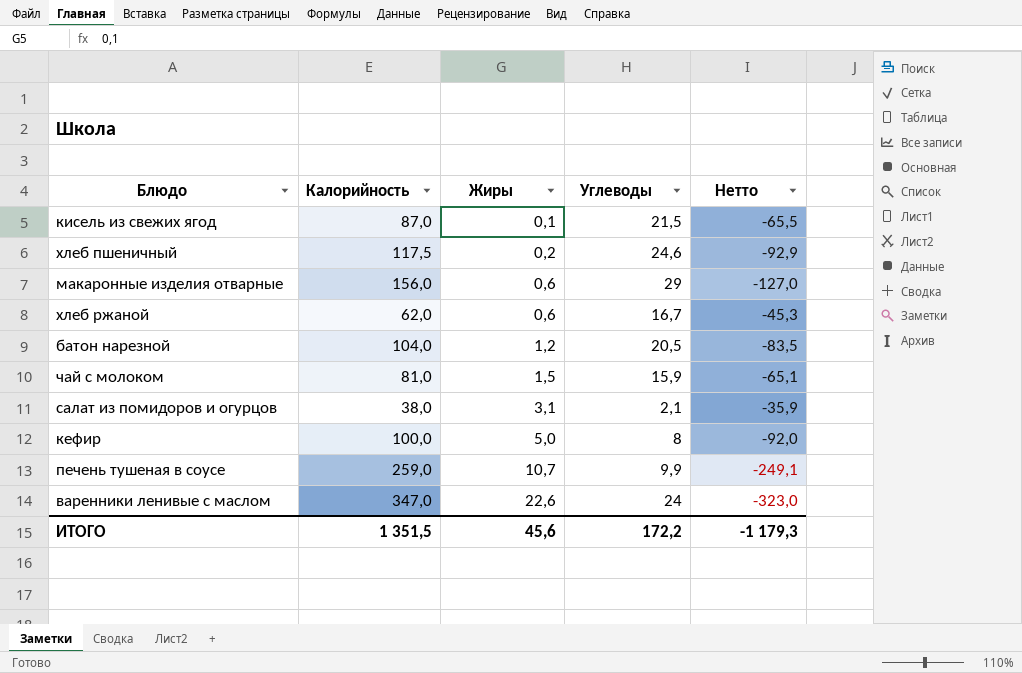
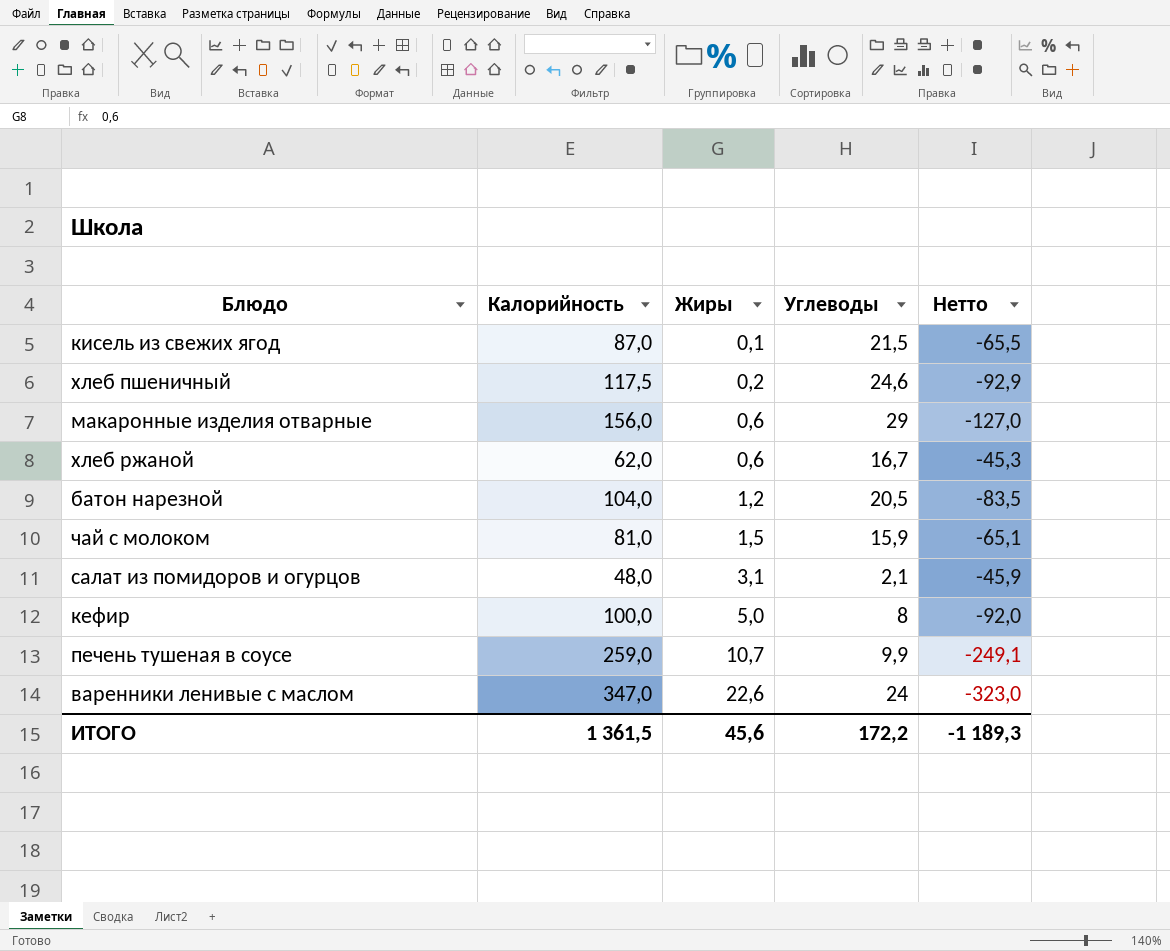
салат из помидоров и огурцов | Калорийность: 38,0 -> 48,0
салат из помидоров и огурцов | Нетто: -35,9 -> -45,9
ИТОГО | Калорийность: 1 351,5 -> 1 361,5
ИТОГО | Нетто: -1 179,3 -> -1 189,3

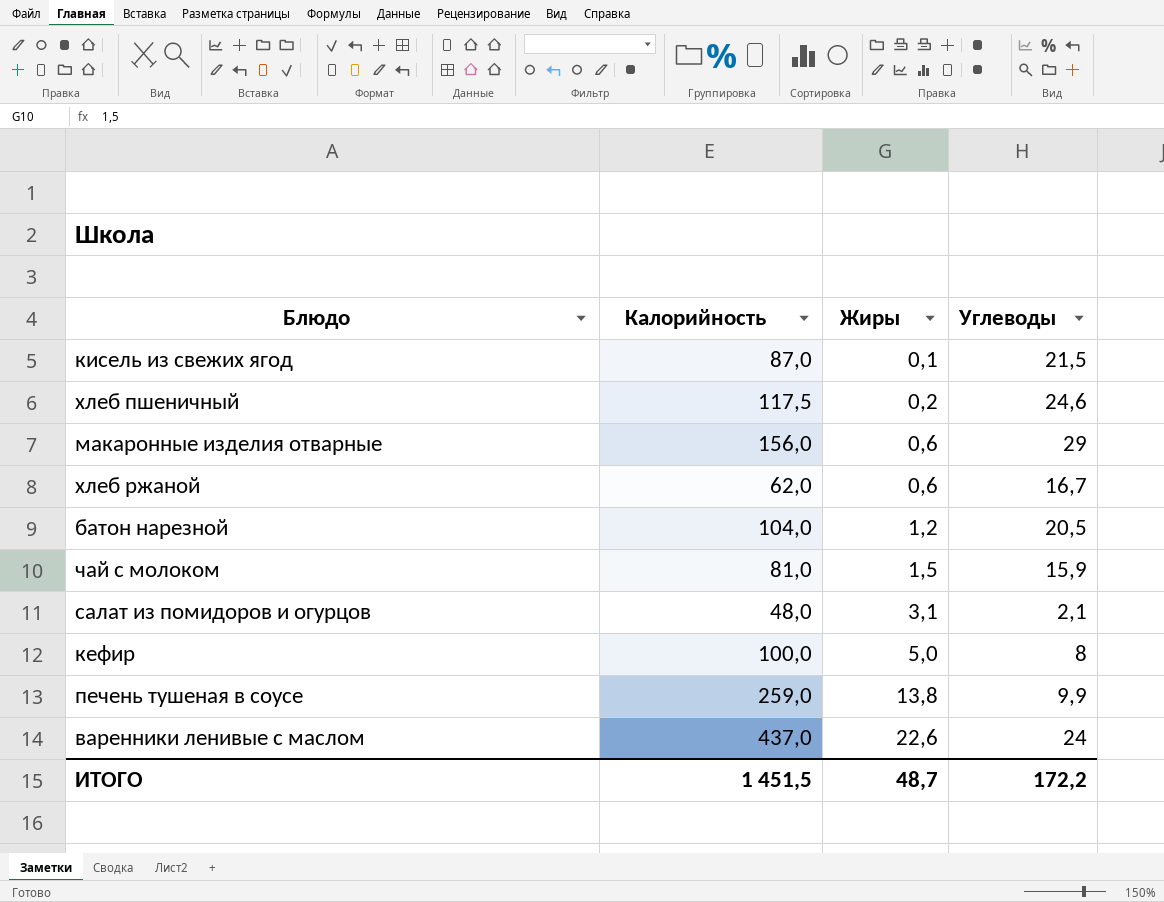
column Нетто | formula: [Углеводы] - [Калорийность] -> none
печень тушеная в соусе | Жиры: 10,7 -> 13,8
варенники ленивые с маслом | Калорийность: 347,0 -> 437,0
ИТОГО | Калорийность: 1 361,5 -> 1 451,5
ИТОГО | Жиры: 45,6 -> 48,7

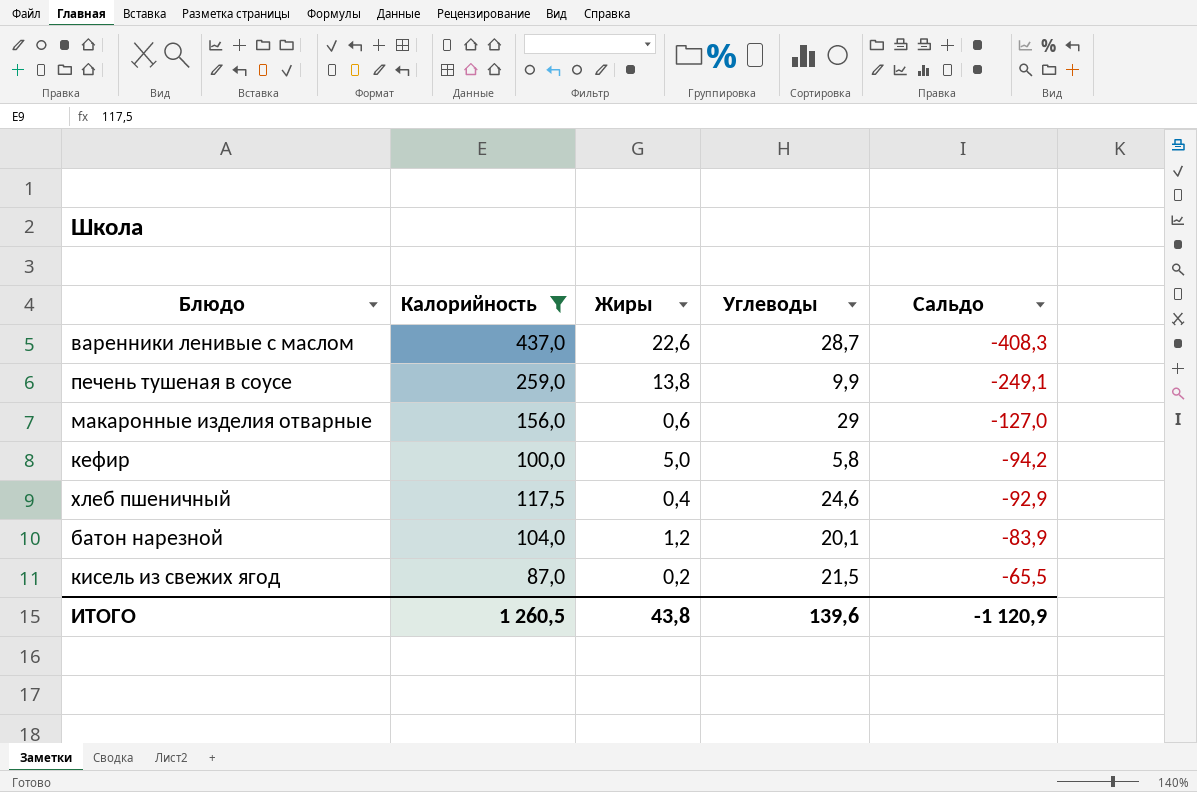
filter: none -> Калорийность >= 87,0
row order: Жиры ascending -> Сальдо ascending
column Сальдо | formula: none -> [Углеводы] - [Калорийность]
варенники ленивые с маслом | Углеводы: 24 -> 28,7
кефир | Углеводы: 8 -> 5,8
хлеб пшеничный | Жиры: 0,2 -> 0,4
батон нарезной | Углеводы: 20,5 -> 20,1
кисель из свежих ягод | Жиры: 0,1 -> 0,2
ИТОГО | Калорийность: 1 451,5 -> 1 260,5
ИТОГО | Жиры: 48,7 -> 43,8
ИТОГО | Углеводы: 172,2 -> 139,6

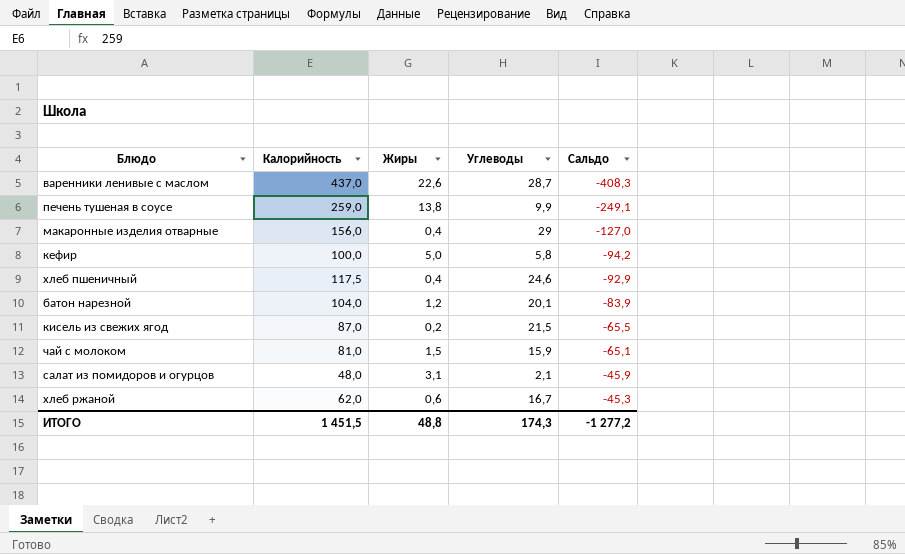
filter: Калорийность >= 87,0 -> none
макаронные изделия отварные | Жиры: 0,6 -> 0,4
ИТОГО | Калорийность: 1 260,5 -> 1 451,5
ИТОГО | Жиры: 43,8 -> 48,8
ИТОГО | Углеводы: 139,6 -> 174,3
ИТОГО | Сальдо: -1 120,9 -> -1 277,2

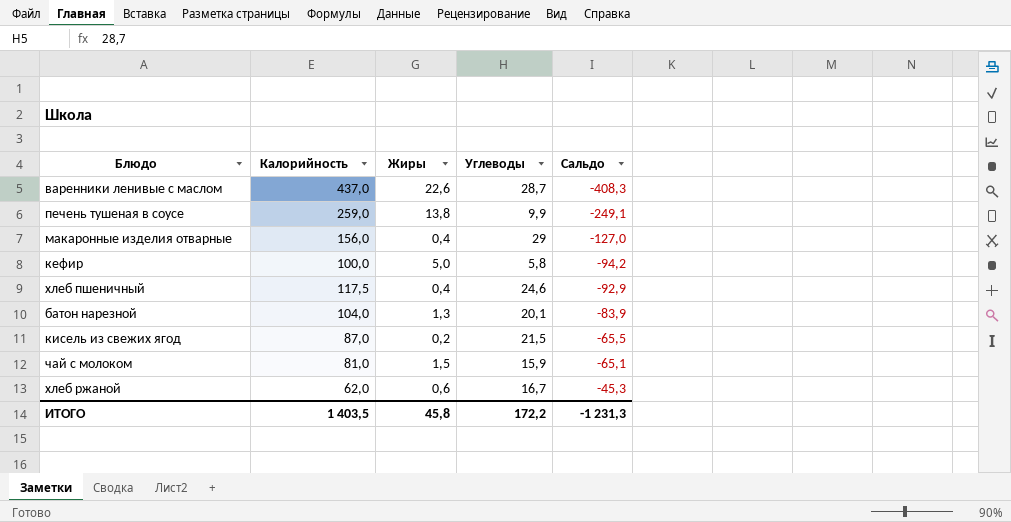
row салат из помидоров и огурцов: 48,0 | 3,1 | 2,1 | -45,9 -> none
батон нарезной | Жиры: 1,2 -> 1,3
ИТОГО | Калорийность: 1 451,5 -> 1 403,5
ИТОГО | Жиры: 48,8 -> 45,8
ИТОГО | Углеводы: 174,3 -> 172,2
ИТОГО | Сальдо: -1 277,2 -> -1 231,3

